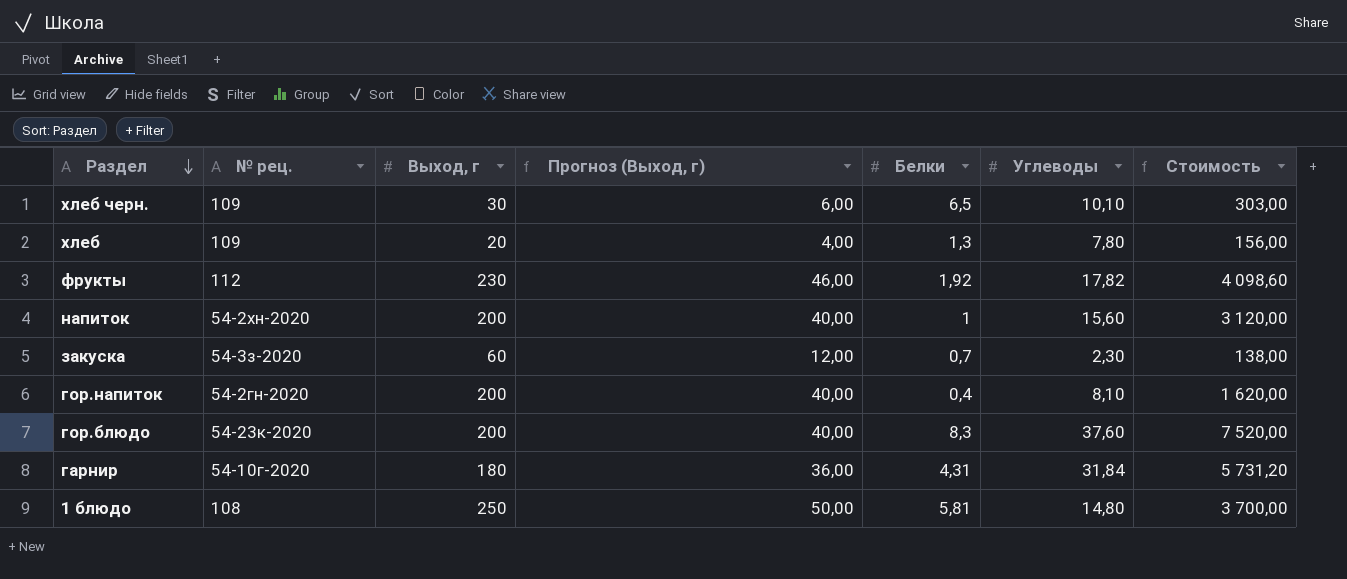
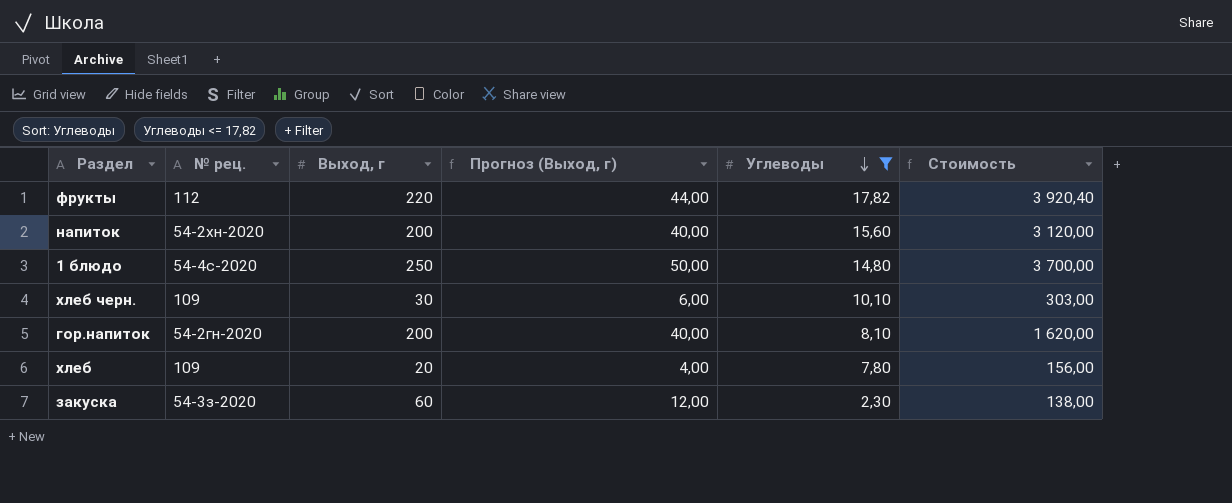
filter: none -> Углеводы <= 17,82
row order: Раздел descending -> Углеводы descending
column Белки | position: 5 -> none
фрукты | Выход, г: 230 -> 220
фрукты | Прогноз (Выход, г): 46,00 -> 44,00
фрукты | Стоимость: 4 098,60 -> 3 920,40
1 блюдо | № рец.: 108 -> 54-4с-2020

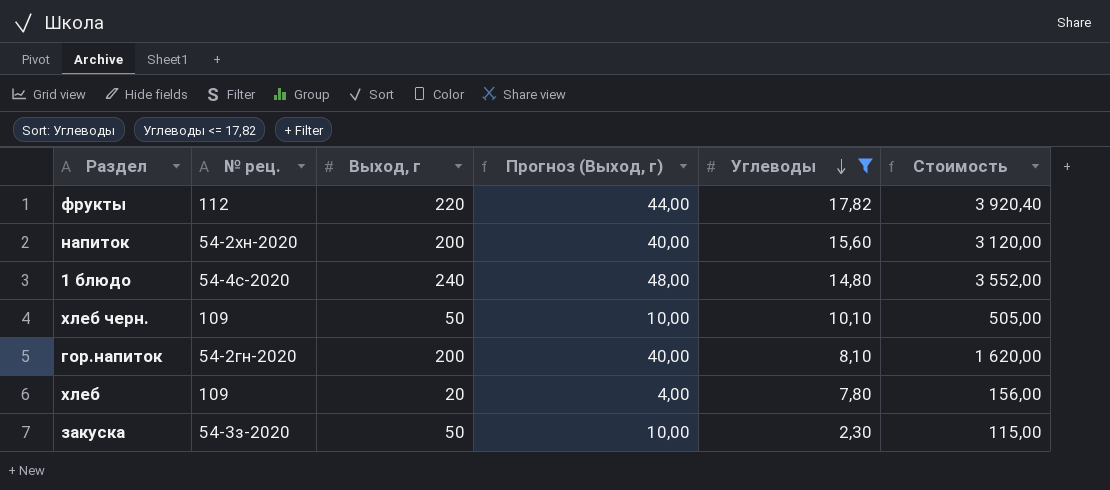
1 блюдо | Выход, г: 250 -> 240
1 блюдо | Прогноз (Выход, г): 50,00 -> 48,00
1 блюдо | Стоимость: 3 700,00 -> 3 552,00
хлеб черн. | Выход, г: 30 -> 50
хлеб черн. | Прогноз (Выход, г): 6,00 -> 10,00
хлеб черн. | Стоимость: 303,00 -> 505,00
закуска | Выход, г: 60 -> 50
закуска | Прогноз (Выход, г): 12,00 -> 10,00
закуска | Стоимость: 138,00 -> 115,00

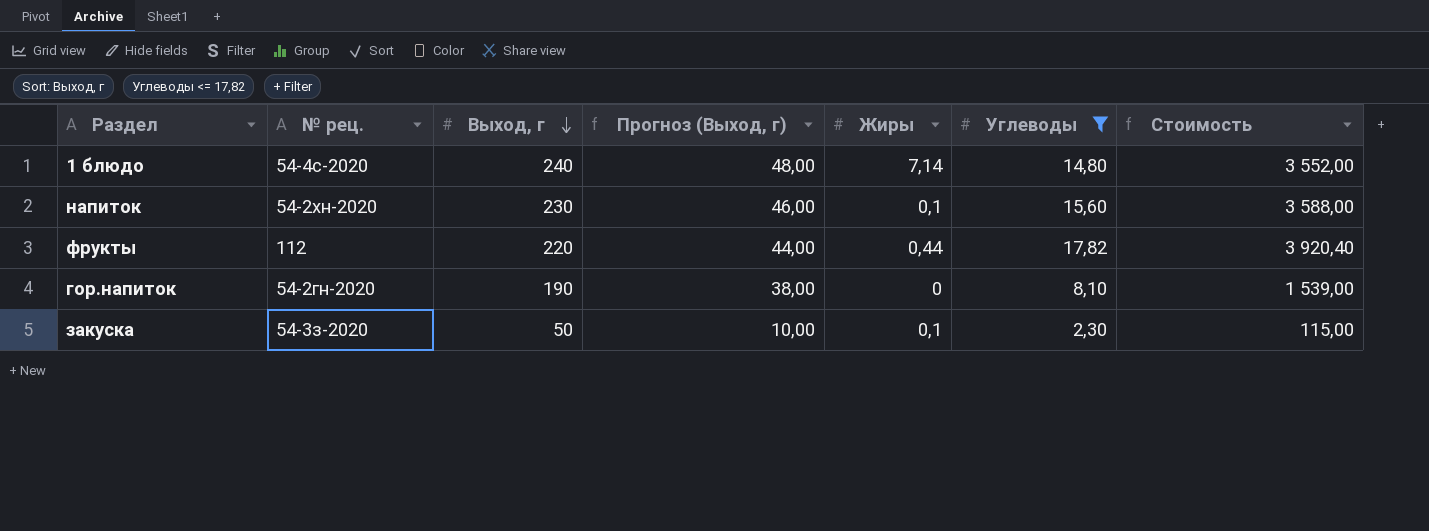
row order: Углеводы descending -> Выход, г descending
column Жиры | position: none -> 5
row хлеб черн.: 109 | 50 | 10,00 | 10,10 | 505,00 -> none
row хлеб: 109 | 20 | 4,00 | 7,80 | 156,00 -> none
напиток | Выход, г: 200 -> 230
напиток | Прогноз (Выход, г): 40,00 -> 46,00
напиток | Стоимость: 3 120,00 -> 3 588,00
гор.напиток | Выход, г: 200 -> 190
гор.напиток | Прогноз (Выход, г): 40,00 -> 38,00
гор.напиток | Стоимость: 1 620,00 -> 1 539,00

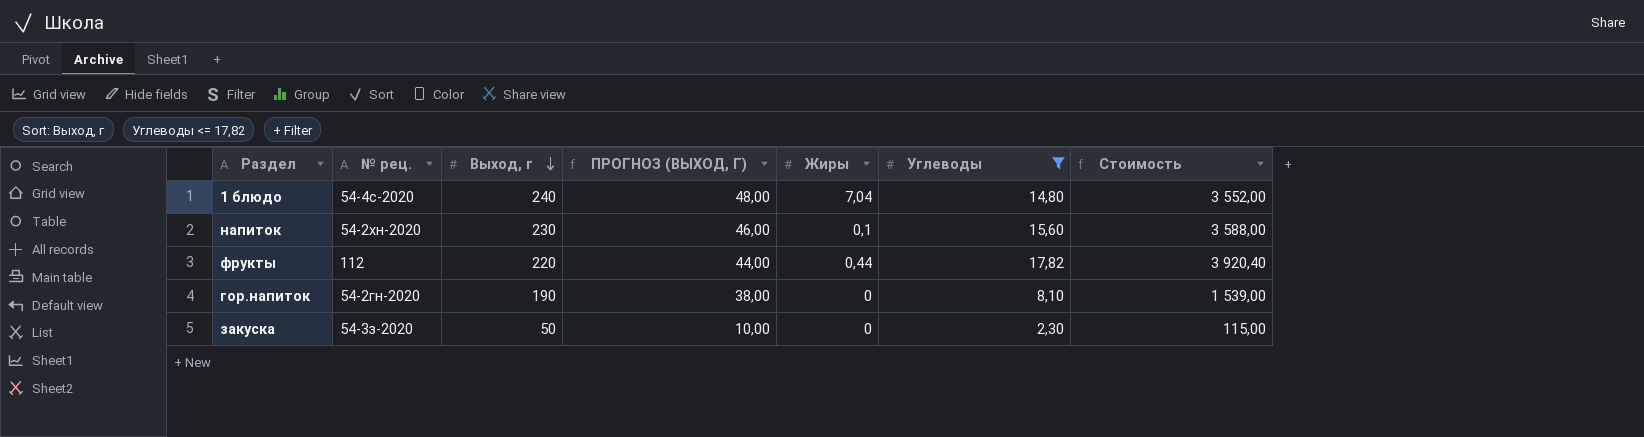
column name: Прогноз (Выход, г) -> ПРОГНОЗ (ВЫХОД, Г)
1 блюдо | Жиры: 7,14 -> 7,04
закуска | Жиры: 0,1 -> 0

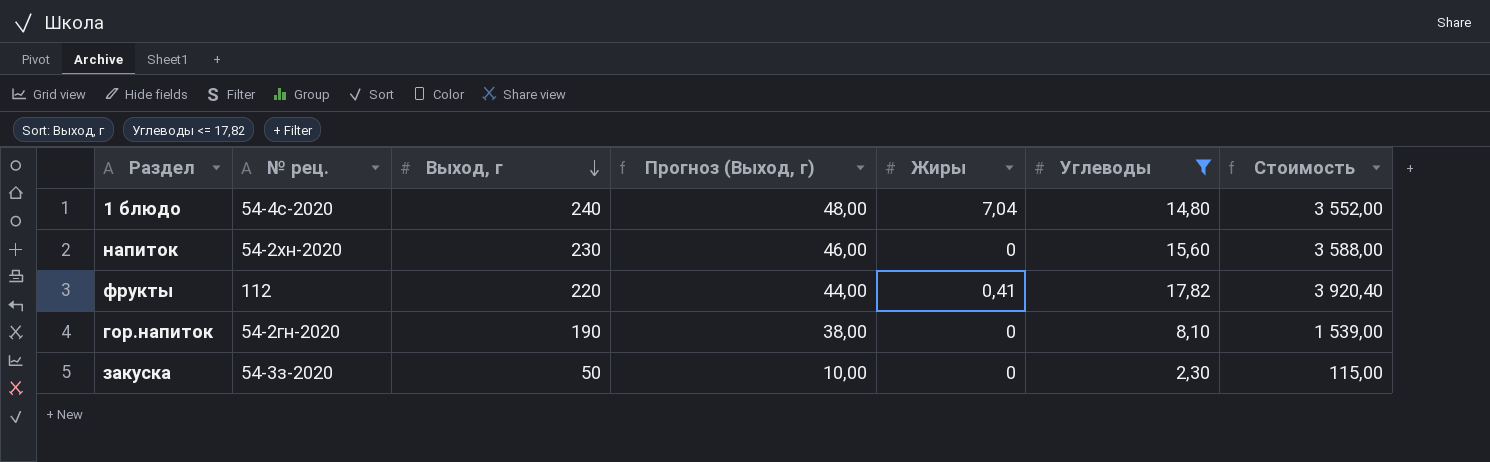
column name: ПРОГНОЗ (ВЫХОД, Г) -> Прогноз (Выход, г)
напиток | Жиры: 0,1 -> 0
фрукты | Жиры: 0,44 -> 0,41

